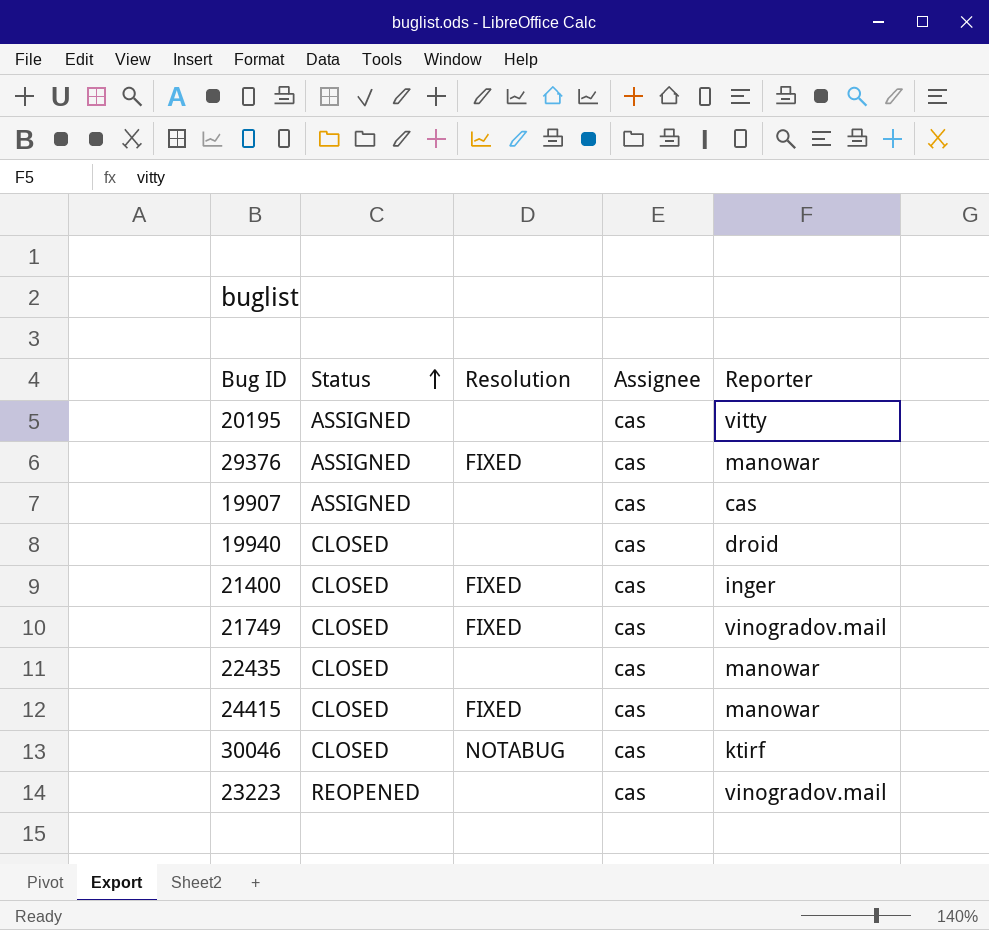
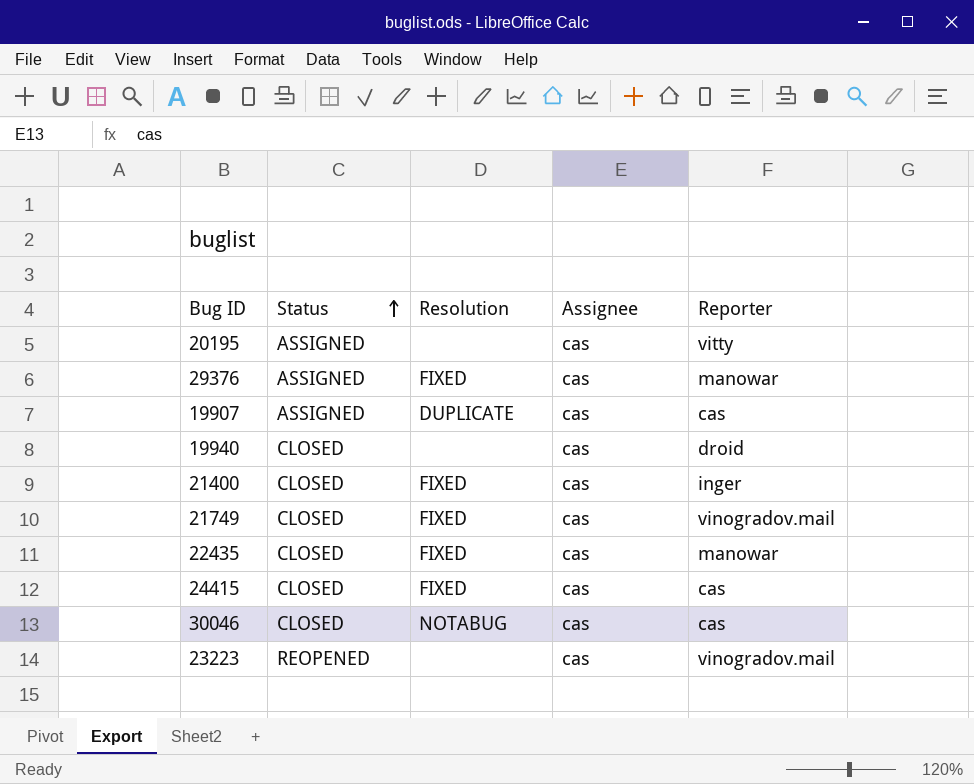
19907 | Resolution: none -> DUPLICATE
22435 | Resolution: none -> FIXED
24415 | Reporter: manowar -> cas
30046 | Reporter: ktirf -> cas

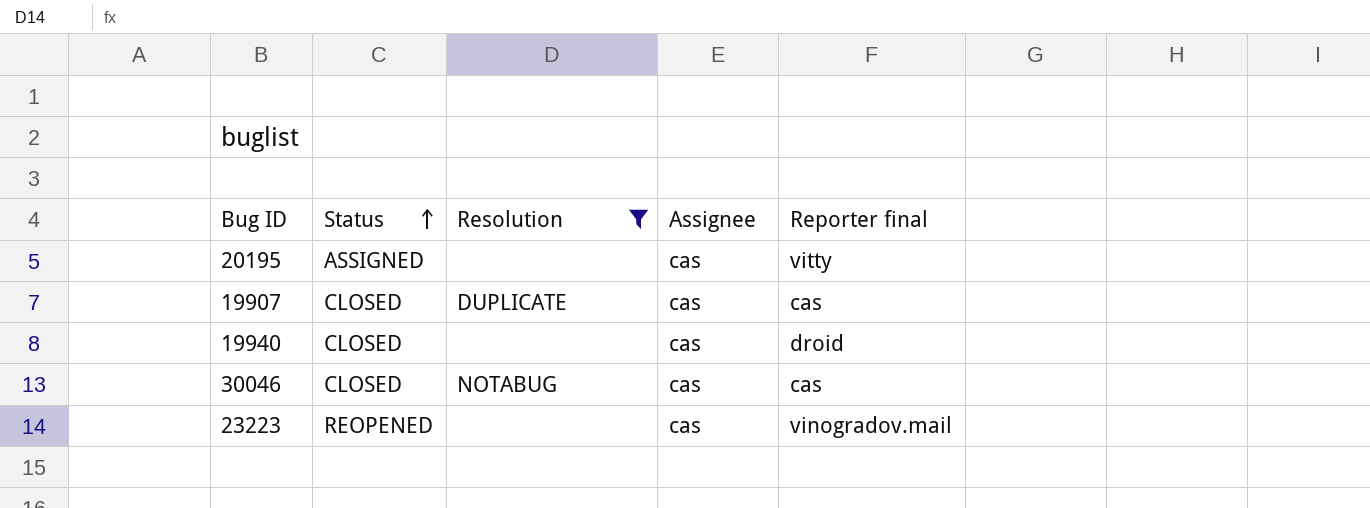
filter: none -> Resolution != FIXED
column name: Reporter -> Reporter final
19907 | Status: ASSIGNED -> CLOSED

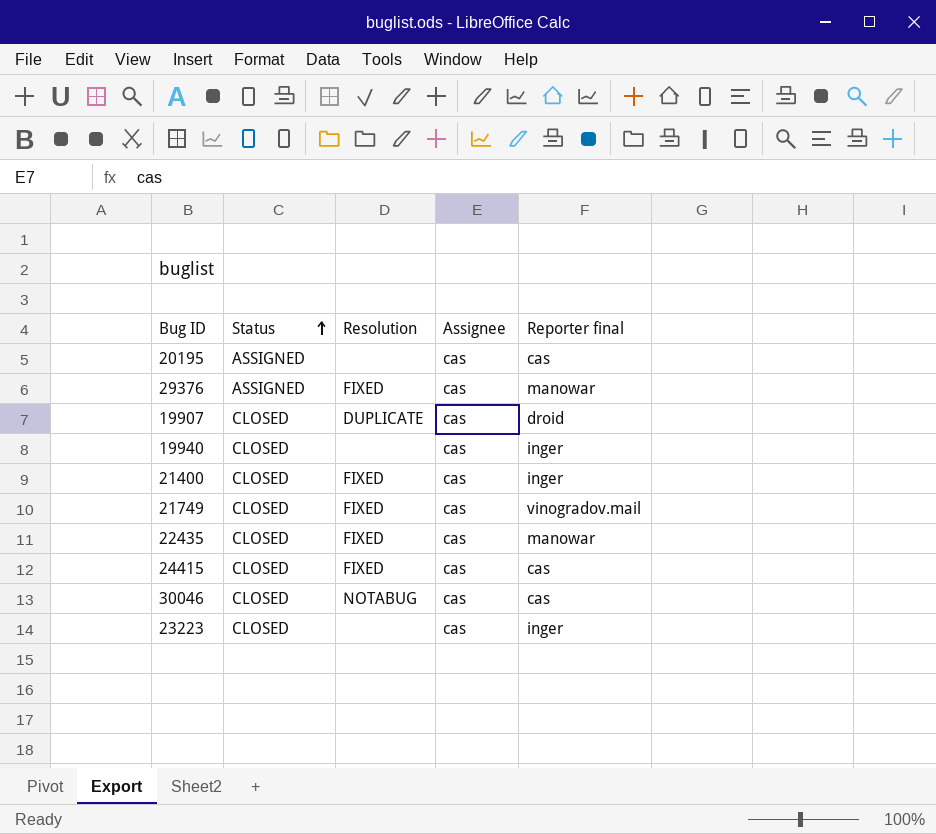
filter: Resolution != FIXED -> none
20195 | Reporter final: vitty -> cas
19907 | Reporter final: cas -> droid
19940 | Reporter final: droid -> inger
23223 | Status: REOPENED -> CLOSED
23223 | Reporter final: vinogradov.mail -> inger

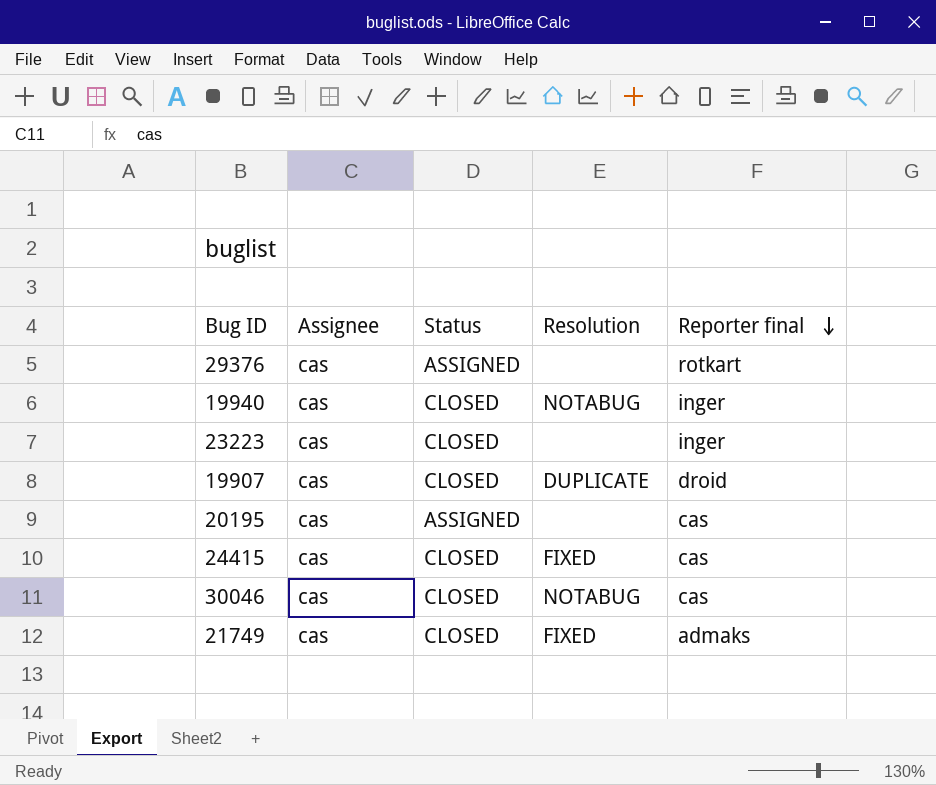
row order: Status ascending -> Reporter final descending
column Assignee | position: 4 -> 2
row 21400: CLOSED | FIXED | cas | inger -> none
row 22435: CLOSED | FIXED | cas | manowar -> none
29376 | Resolution: FIXED -> none
29376 | Reporter final: manowar -> rotkart
19940 | Resolution: none -> NOTABUG
21749 | Reporter final: vinogradov.mail -> admaks

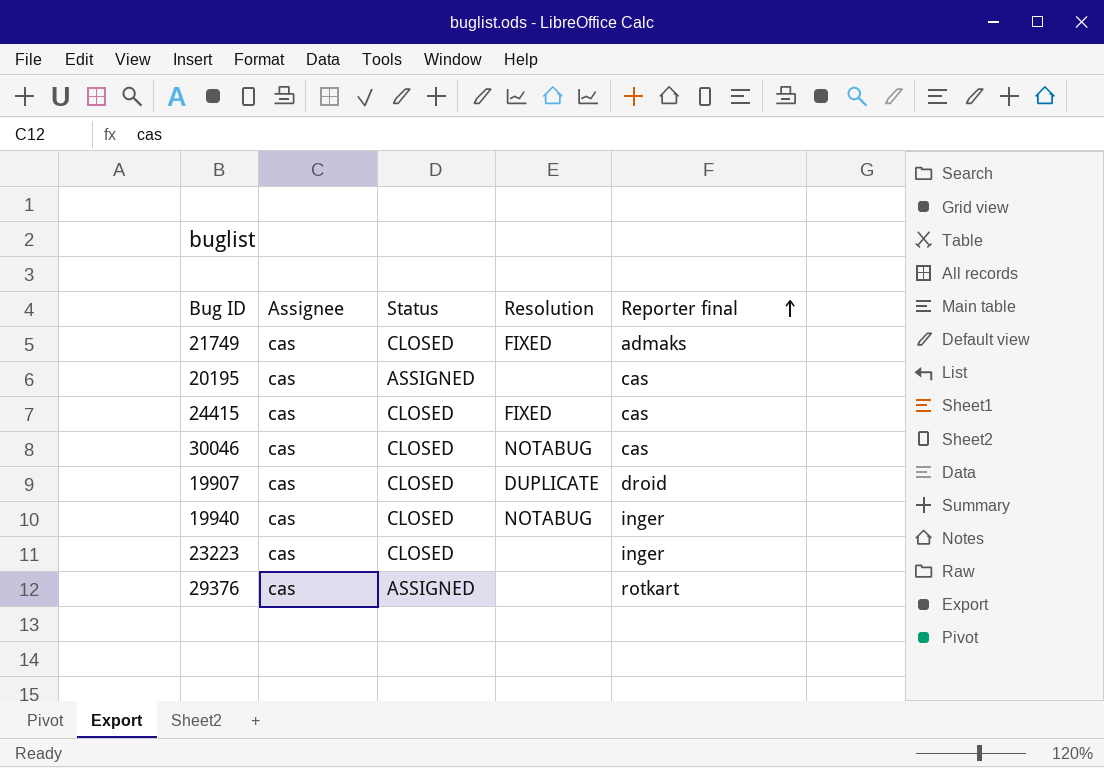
row order: Reporter final descending -> Reporter final ascending

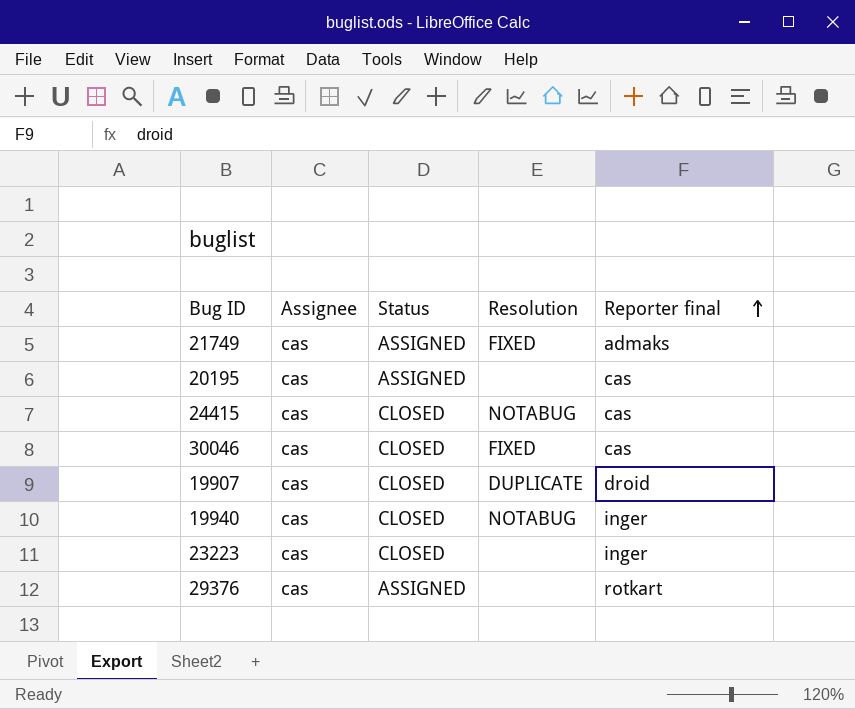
21749 | Status: CLOSED -> ASSIGNED
24415 | Resolution: FIXED -> NOTABUG
30046 | Resolution: NOTABUG -> FIXED

